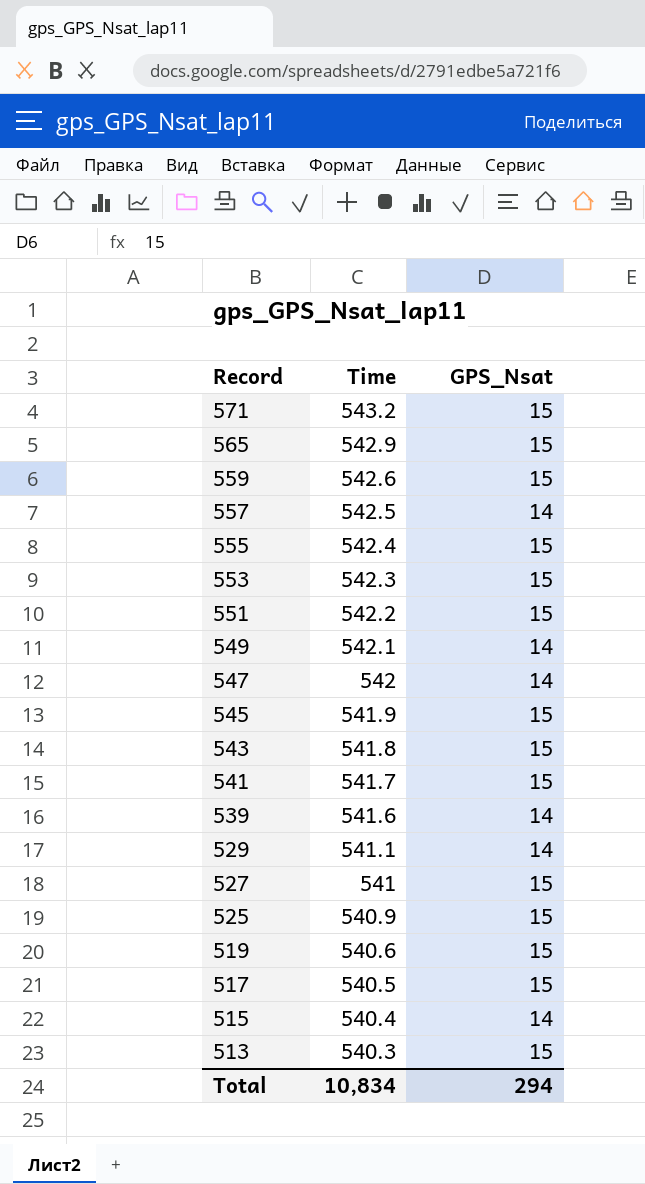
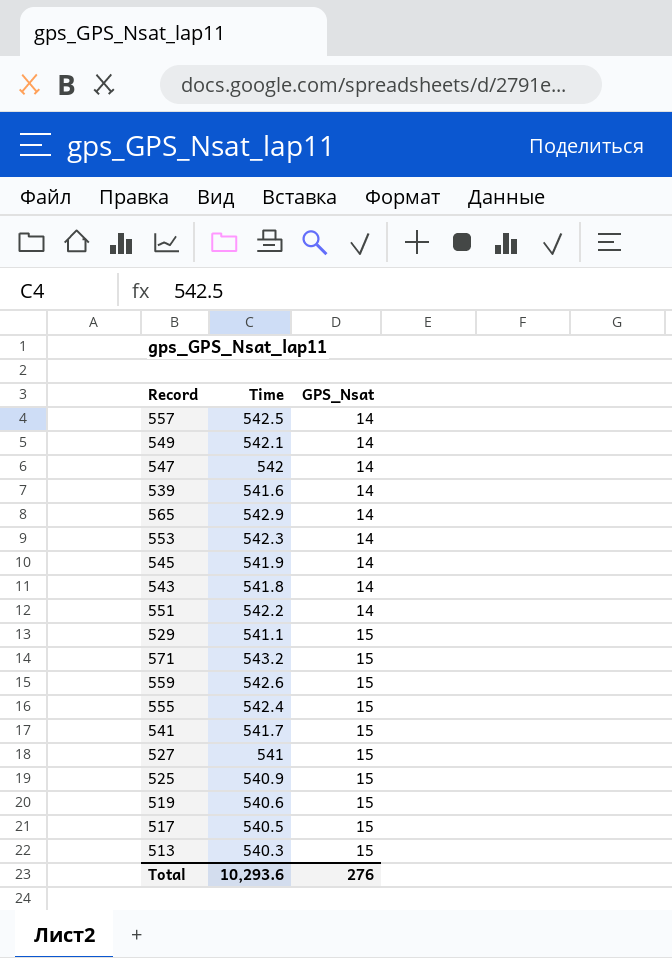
row order: Record descending -> GPS_Nsat ascending
row 515: 540.4 | 14 -> none
565 | GPS_Nsat: 15 -> 14
553 | GPS_Nsat: 15 -> 14
545 | GPS_Nsat: 15 -> 14
543 | GPS_Nsat: 15 -> 14
551 | GPS_Nsat: 15 -> 14
529 | GPS_Nsat: 14 -> 15
Total | Time: 10,834 -> 10,293.6
Total | GPS_Nsat: 294 -> 276

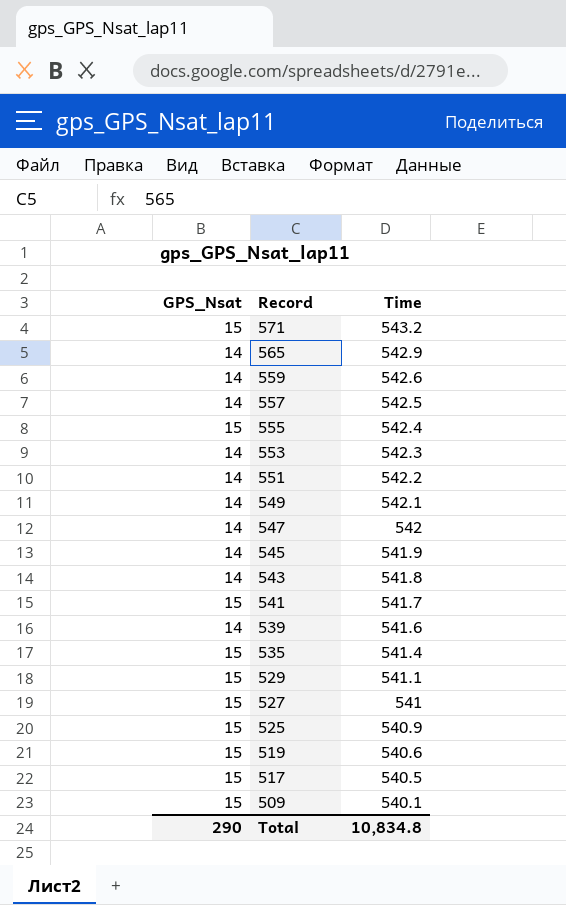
row order: GPS_Nsat ascending -> Record descending
column GPS_Nsat | position: 3 -> 1
row 513: 540.3 | 15 -> none
559 | GPS_Nsat: 15 -> 14
row 535: none -> 15 | 541.4
row 509: none -> 15 | 540.1
Total | GPS_Nsat: 276 -> 290
Total | Time: 10,293.6 -> 10,834.8

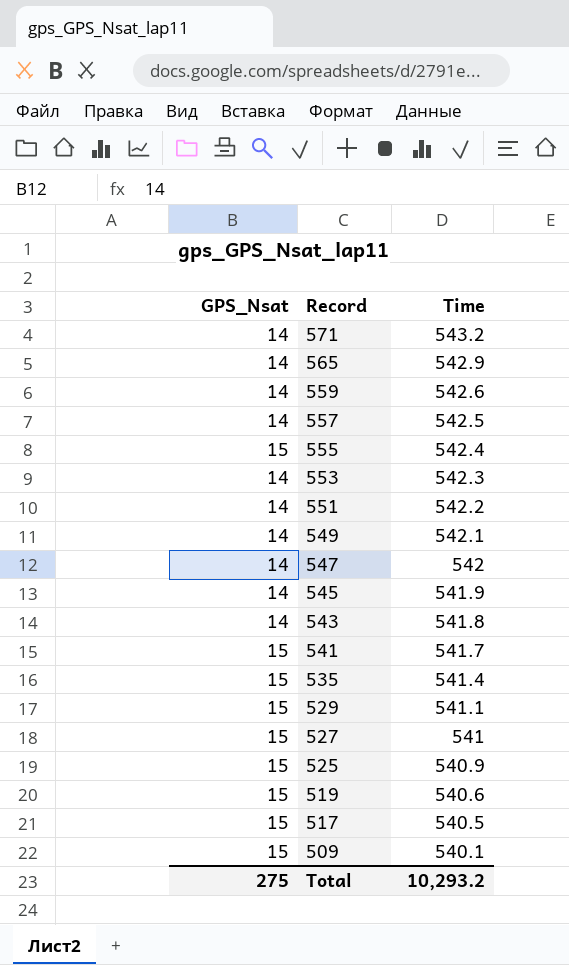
row 539: 14 | 541.6 -> none
571 | GPS_Nsat: 15 -> 14
Total | GPS_Nsat: 290 -> 275
Total | Time: 10,834.8 -> 10,293.2

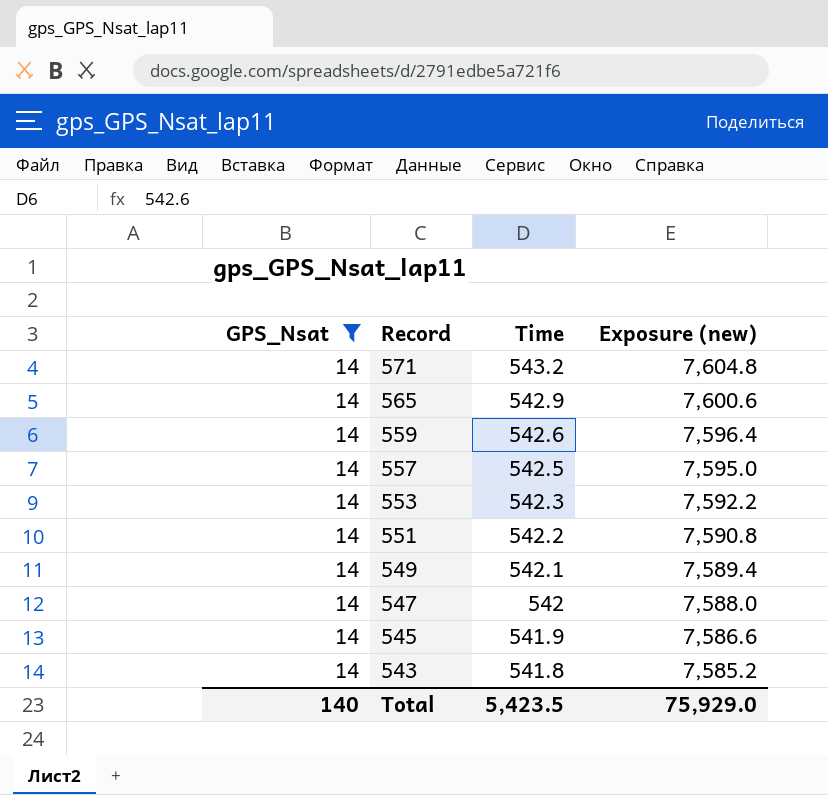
filter: none -> GPS_Nsat = 14
column Exposure (new) | formula: none -> [GPS_Nsat] * [Time]
Total | GPS_Nsat: 275 -> 140
Total | Time: 10,293.2 -> 5,423.5

